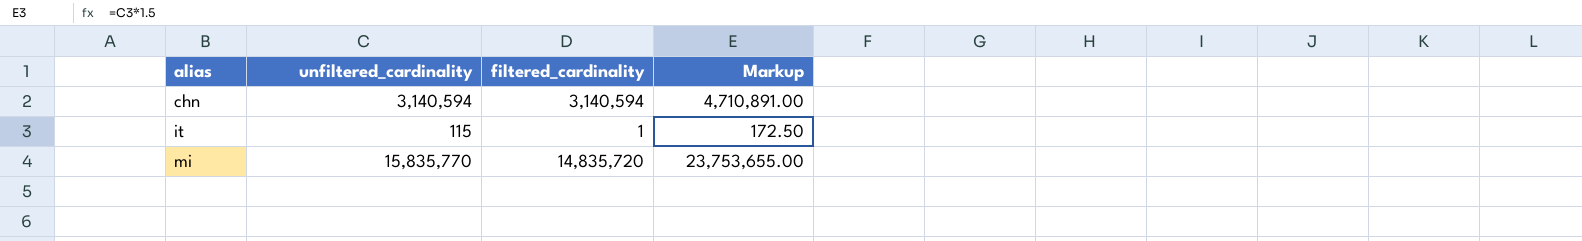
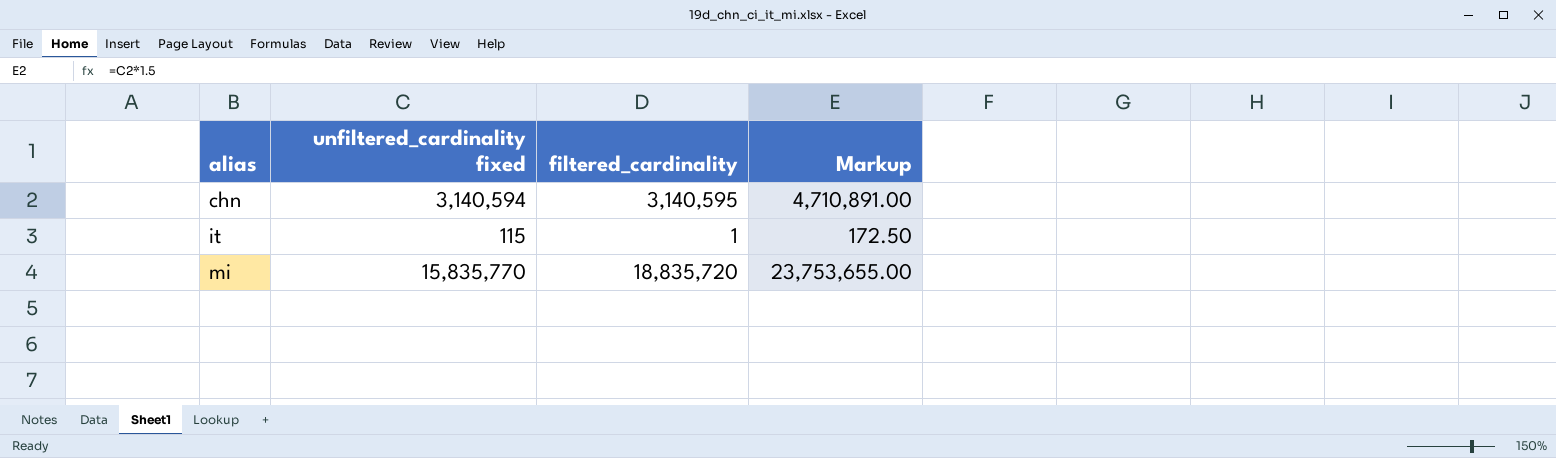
column name: unfiltered_cardinality -> unfiltered_cardinality fixed
chn | filtered_cardinality: 3,140,594 -> 3,140,595
mi | filtered_cardinality: 14,835,720 -> 18,835,720

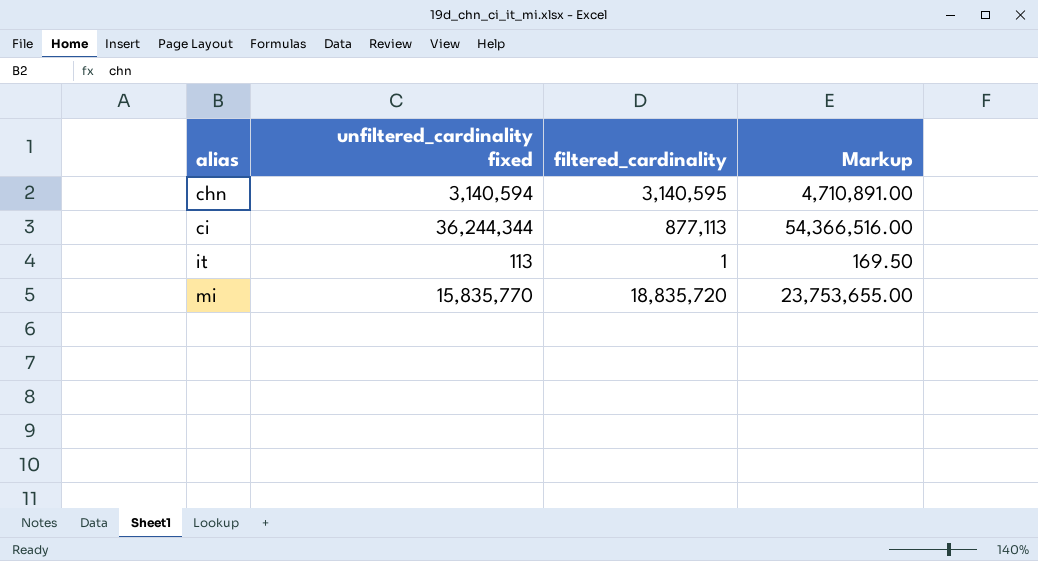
row ci: none -> 36,244,344 | 877,113 | 54,366,516.00
it | unfiltered_cardinality fixed: 115 -> 113
it | Markup: 172.50 -> 169.50

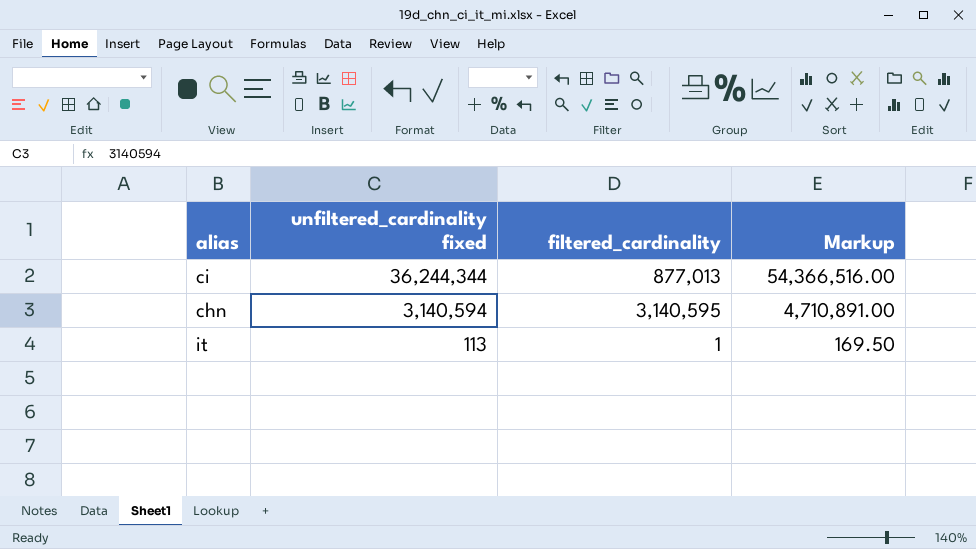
row order: alias ascending -> unfiltered_cardinality fixed descending
row mi: 15,835,770 | 18,835,720 | 23,753,655.00 -> none
ci | filtered_cardinality: 877,113 -> 877,013

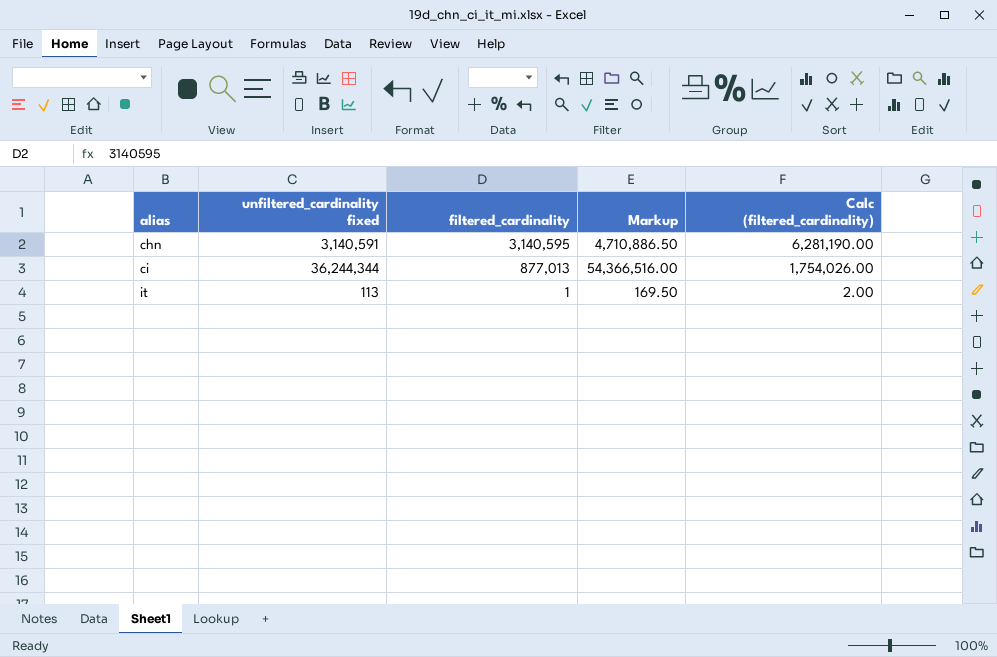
row order: unfiltered_cardinality fixed descending -> alias ascending
column Calc (filtered_cardinality) | formula: none -> [filtered_cardinality] * 2
chn | unfiltered_cardinality fixed: 3,140,594 -> 3,140,591
chn | Markup: 4,710,891.00 -> 4,710,886.50

